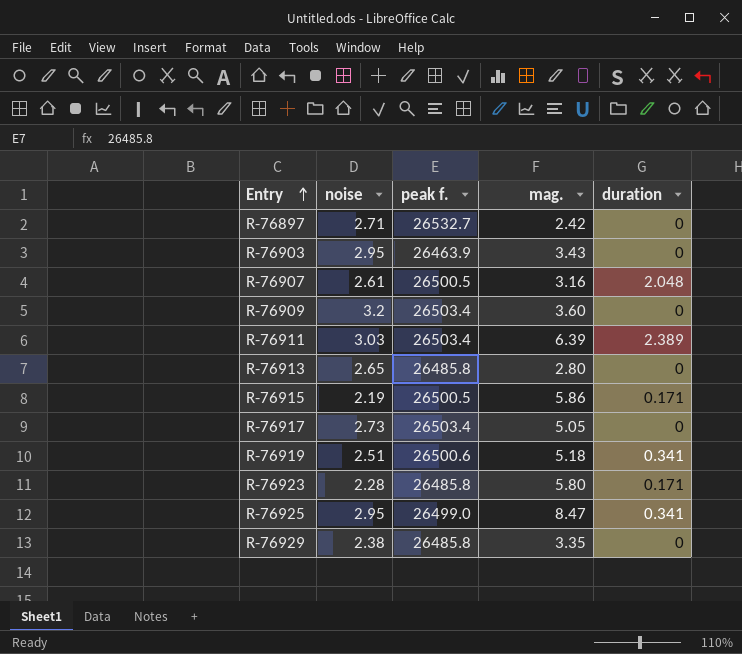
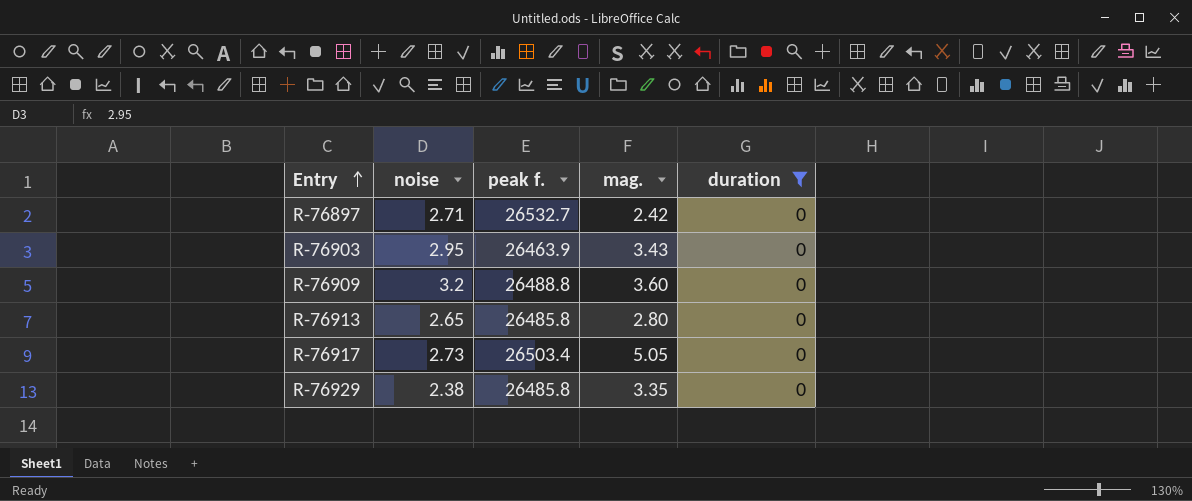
filter: none -> duration = 0
R-76909 | peak f.: 26503.4 -> 26488.8

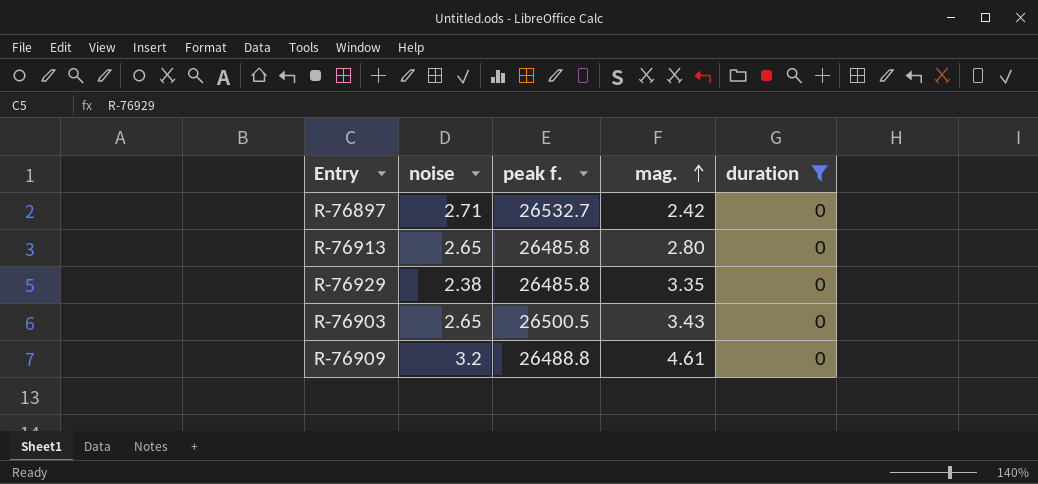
row order: Entry ascending -> mag. ascending
row R-76917: 2.73 | 26503.4 | 5.05 | 0 -> none
R-76903 | noise: 2.95 -> 2.65
R-76903 | peak f.: 26463.9 -> 26500.5
R-76909 | mag.: 3.60 -> 4.61

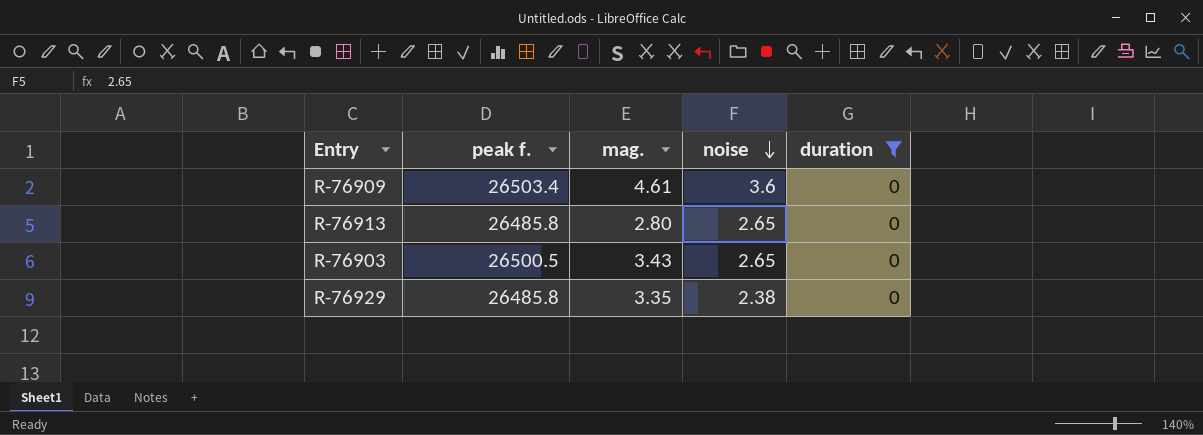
row order: mag. ascending -> noise descending
column noise | position: 2 -> 4
row R-76897: 2.71 | 26532.7 | 2.42 | 0 -> none
R-76909 | peak f.: 26488.8 -> 26503.4
R-76909 | noise: 3.2 -> 3.6

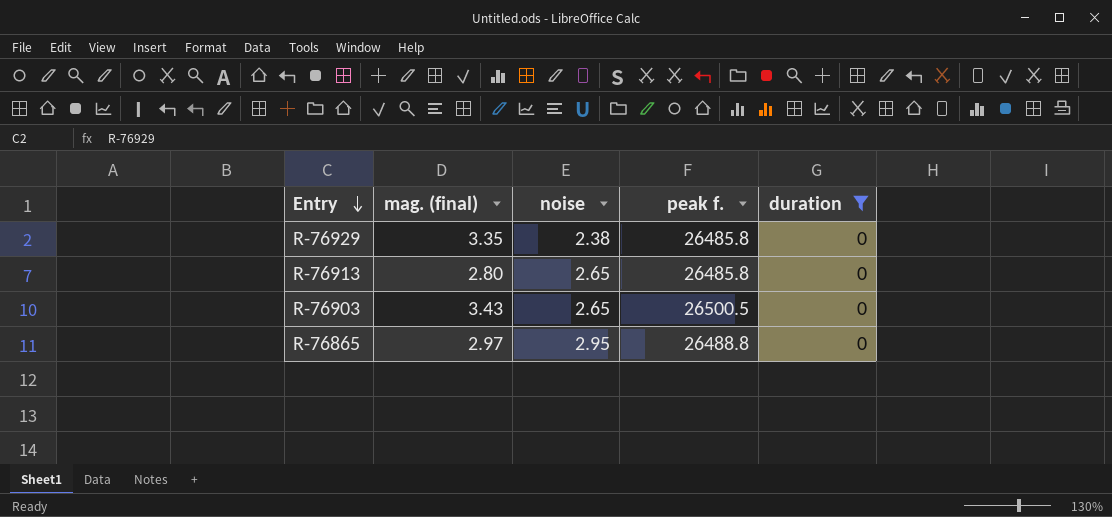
row order: noise descending -> Entry descending
column name: mag. -> mag. (final)
column peak f. | position: 2 -> 4
row R-76909: 26503.4 | 4.61 | 3.6 | 0 -> none
row R-76865: none -> 2.97 | 2.95 | 26488.8 | 0

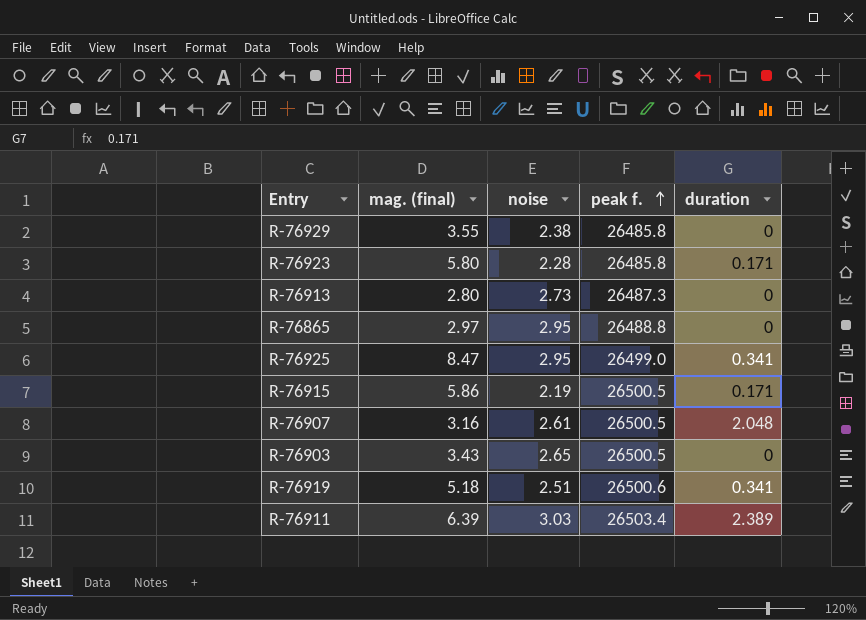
filter: duration = 0 -> none
row order: Entry descending -> peak f. ascending
R-76929 | mag. (final): 3.35 -> 3.55
R-76913 | noise: 2.65 -> 2.73
R-76913 | peak f.: 26485.8 -> 26487.3

